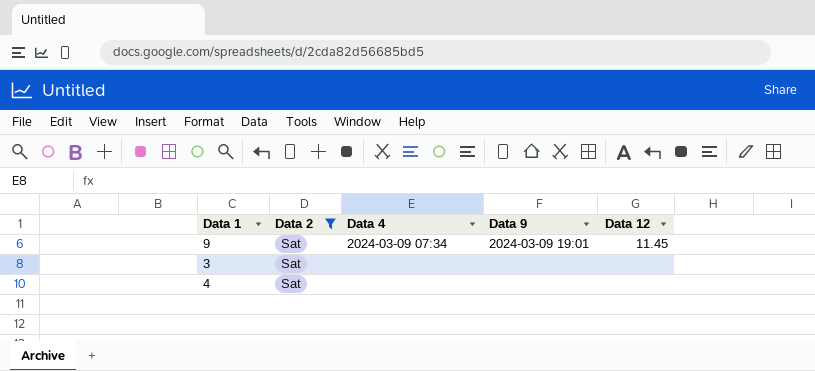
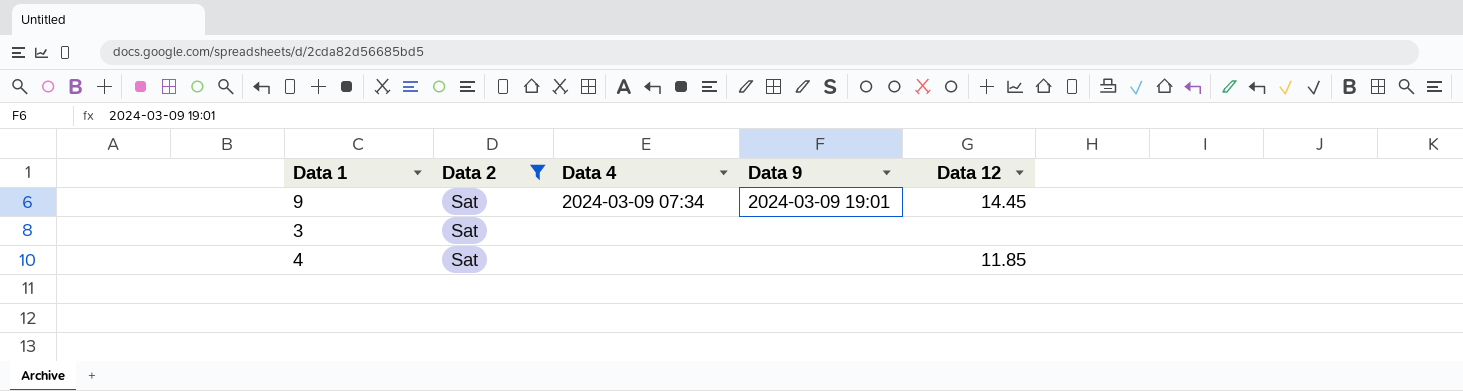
9 | Data 12: 11.45 -> 14.45
4 | Data 12: none -> 11.85

